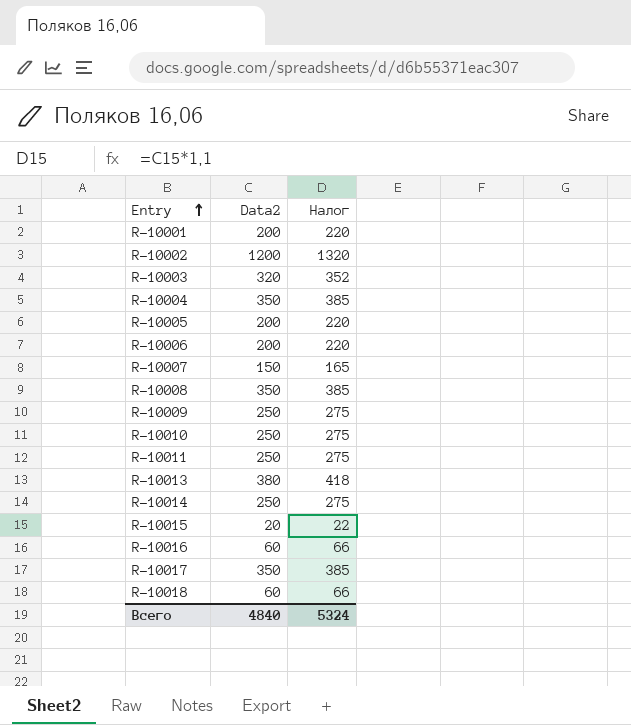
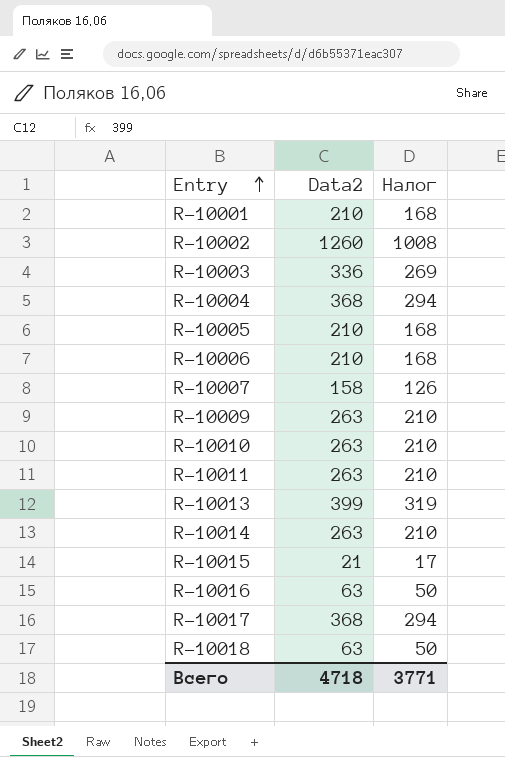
column Налог | formula: [Data2] * 1,1 -> [Data2] * 0,8
row R-10008: 350 | 385 -> none
R-10001 | Data2: 200 -> 210
R-10002 | Data2: 1200 -> 1260
R-10003 | Data2: 320 -> 336
R-10004 | Data2: 350 -> 368
R-10005 | Data2: 200 -> 210
R-10006 | Data2: 200 -> 210
R-10007 | Data2: 150 -> 158
R-10009 | Data2: 250 -> 263
R-10010 | Data2: 250 -> 263
R-10011 | Data2: 250 -> 263
R-10013 | Data2: 380 -> 399
R-10014 | Data2: 250 -> 263
R-10015 | Data2: 20 -> 21
R-10016 | Data2: 60 -> 63
R-10017 | Data2: 350 -> 368
R-10018 | Data2: 60 -> 63
Всего | Data2: 4840 -> 4718
Всего | Налог: 5324 -> 3771

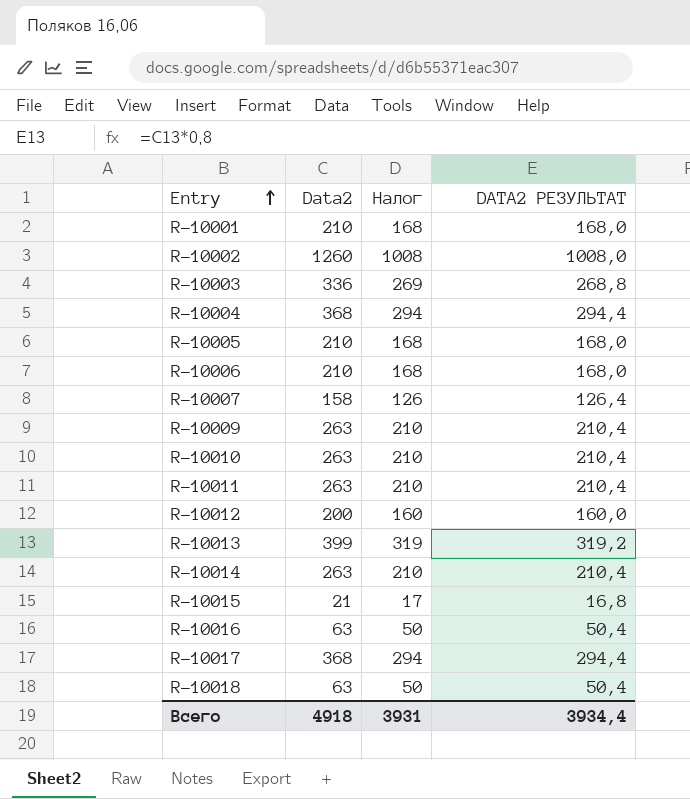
column DATA2 РЕЗУЛЬТАТ | formula: none -> [Data2] * 0,8
row R-10012: none -> 200 | 160 | 160,0
Всего | Data2: 4718 -> 4918
Всего | Налог: 3771 -> 3931

